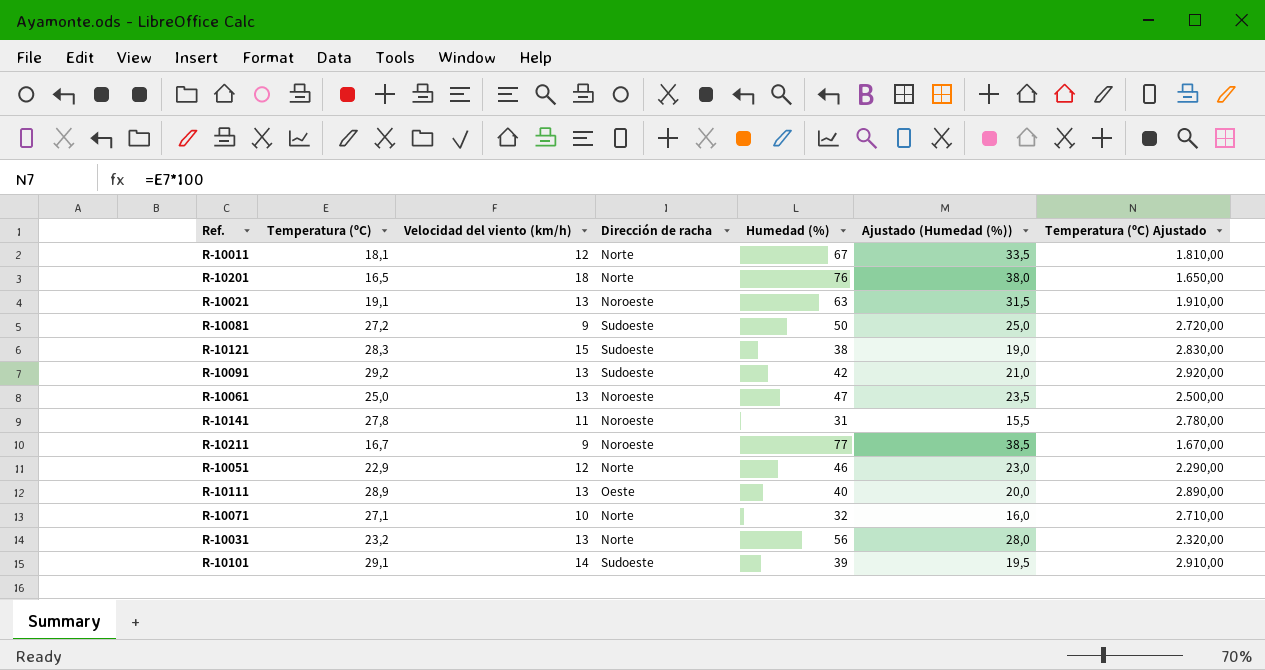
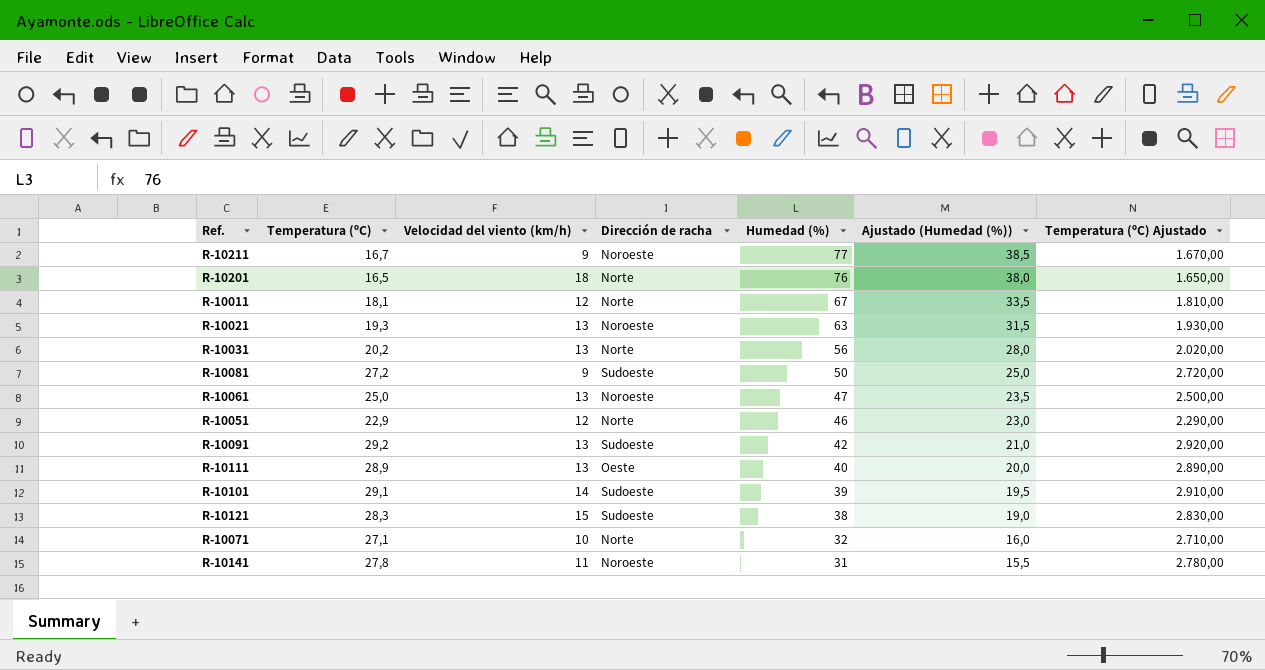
row order: none -> Humedad (%) descending
R-10021 | Temperatura (ºC): 19,1 -> 19,3
R-10021 | Temperatura (ºC) Ajustado: 1.910,00 -> 1.930,00
R-10031 | Temperatura (ºC): 23,2 -> 20,2
R-10031 | Temperatura (ºC) Ajustado: 2.320,00 -> 2.020,00

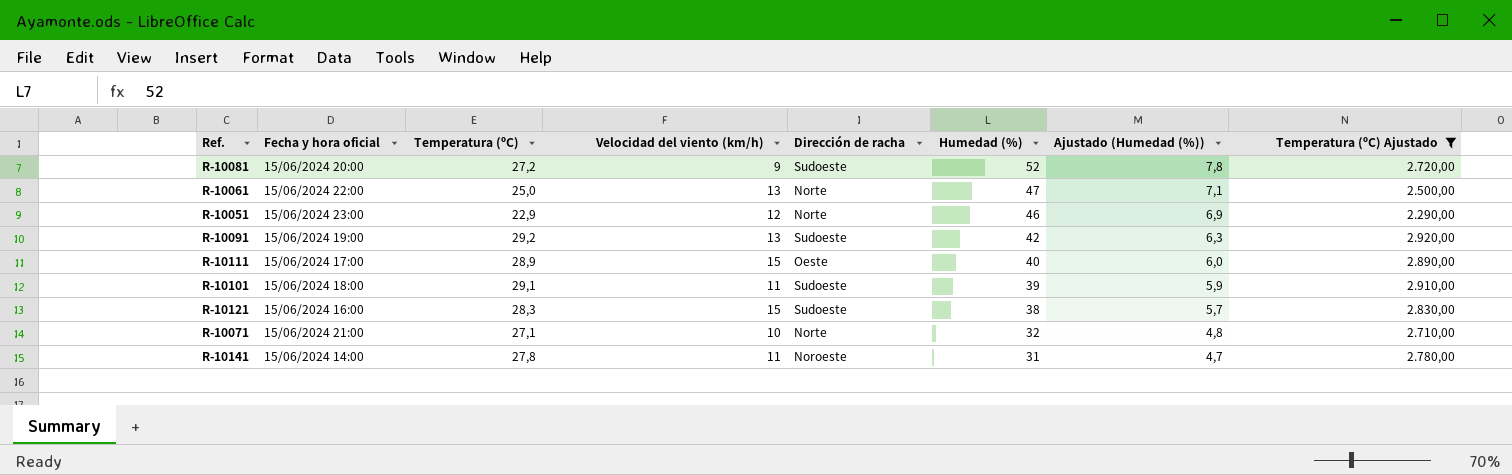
filter: none -> Temperatura (ºC) Ajustado >= 2.290,00
column Fecha y hora oficial | position: none -> 2
column Ajustado (Humedad (%)) | formula: [Humedad (%)] * 0,5 -> [Humedad (%)] * 0,15
R-10081 | Humedad (%): 50 -> 52
R-10061 | Dirección de racha: Noroeste -> Norte
R-10111 | Velocidad del viento (km/h): 13 -> 15
R-10101 | Velocidad del viento (km/h): 14 -> 11

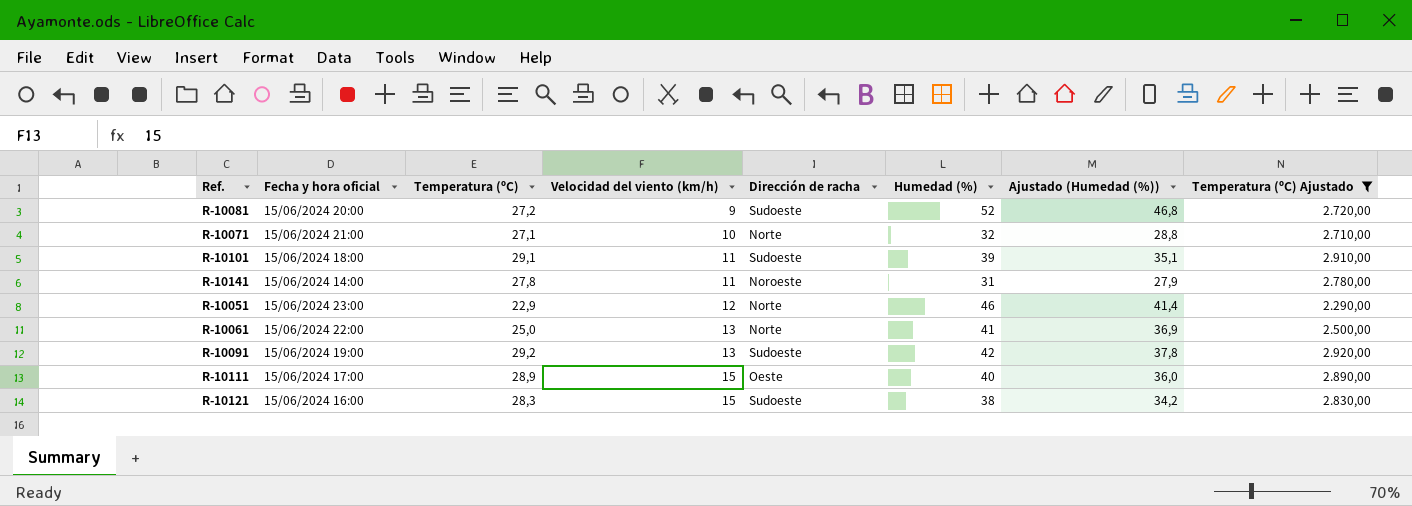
row order: Humedad (%) descending -> Velocidad del viento (km/h) ascending
column Ajustado (Humedad (%)) | formula: [Humedad (%)] * 0,15 -> [Humedad (%)] * 0,9
R-10061 | Humedad (%): 47 -> 41

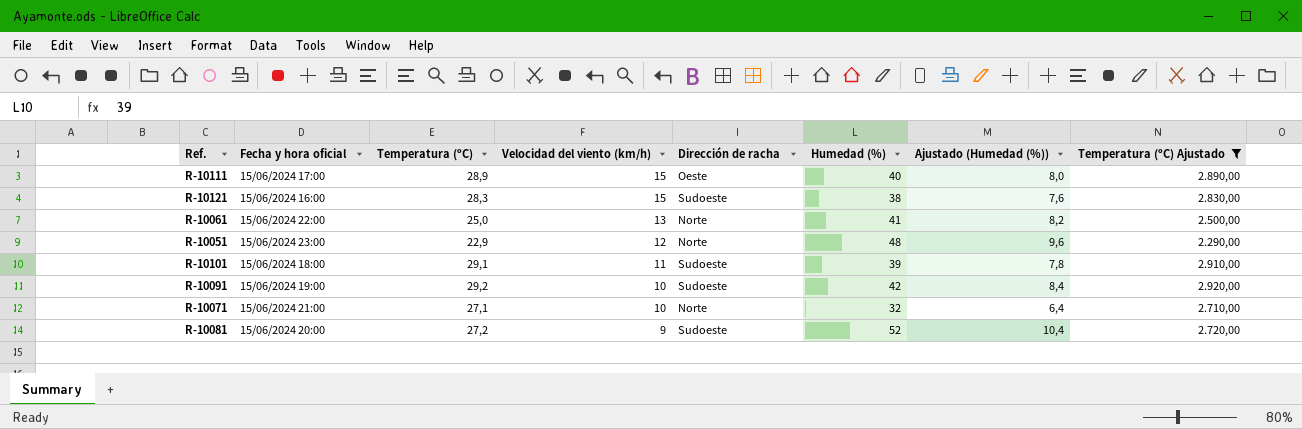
row order: Velocidad del viento (km/h) ascending -> Velocidad del viento (km/h) descending
column Ajustado (Humedad (%)) | formula: [Humedad (%)] * 0,9 -> [Humedad (%)] * 0,2
row R-10141: 15/06/2024 14:00 | 27,8 | 11 | Noroeste | 31 | 27,9 | 2.780,00 -> none
R-10051 | Humedad (%): 46 -> 48
R-10091 | Velocidad del viento (km/h): 13 -> 10

